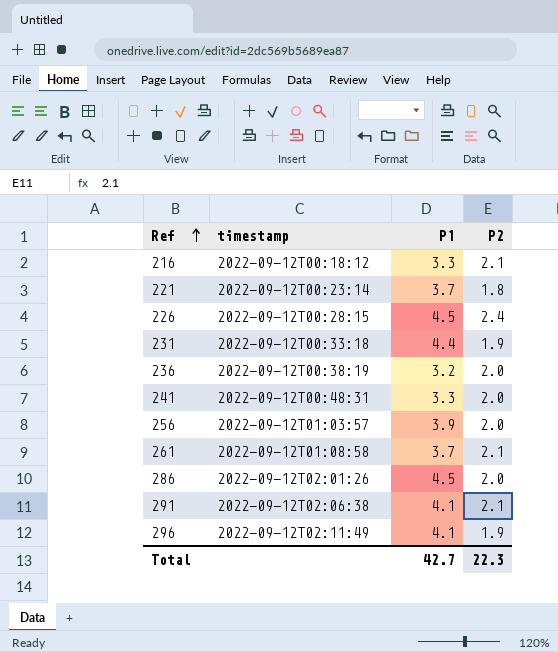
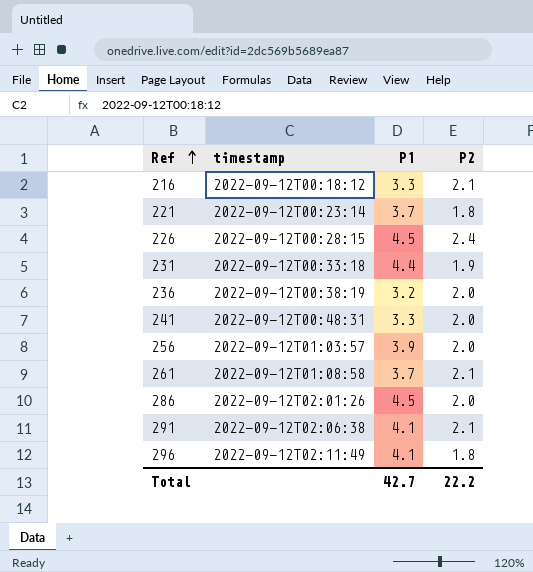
296 | P2: 1.9 -> 1.8
Total | P2: 22.3 -> 22.2

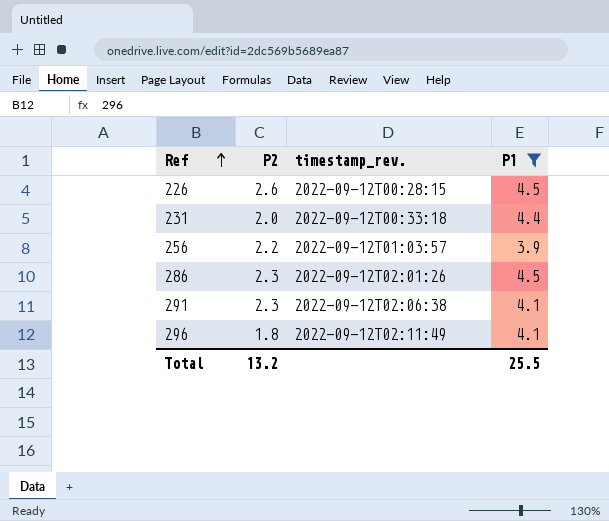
filter: none -> P1 >= 3.9
column P2 | position: 4 -> 2
column name: timestamp -> timestamp_rev.
226 | P2: 2.4 -> 2.6
231 | P2: 1.9 -> 2.0
256 | P2: 2.0 -> 2.2
286 | P2: 2.0 -> 2.3
291 | P2: 2.1 -> 2.3
Total | P2: 22.2 -> 13.2
Total | P1: 42.7 -> 25.5

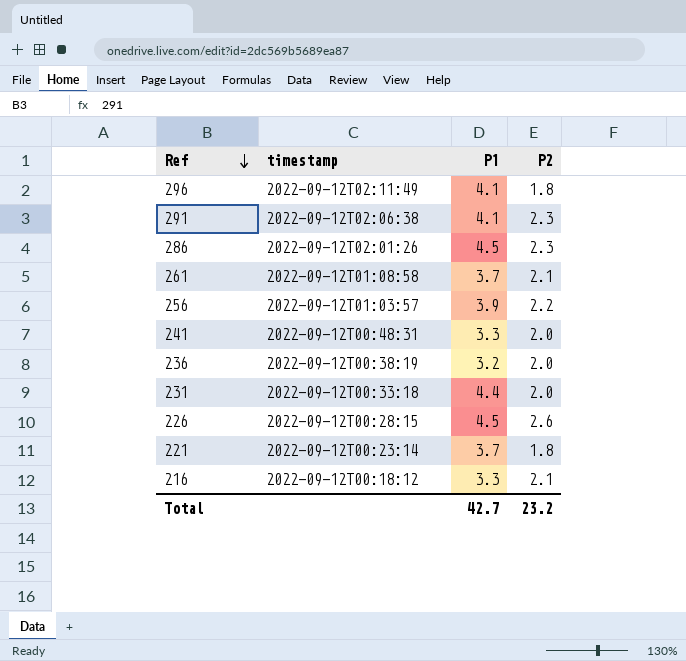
filter: P1 >= 3.9 -> none
row order: Ref ascending -> Ref descending
column name: timestamp_rev. -> timestamp
column P2 | position: 2 -> 4
Total | P1: 25.5 -> 42.7
Total | P2: 13.2 -> 23.2

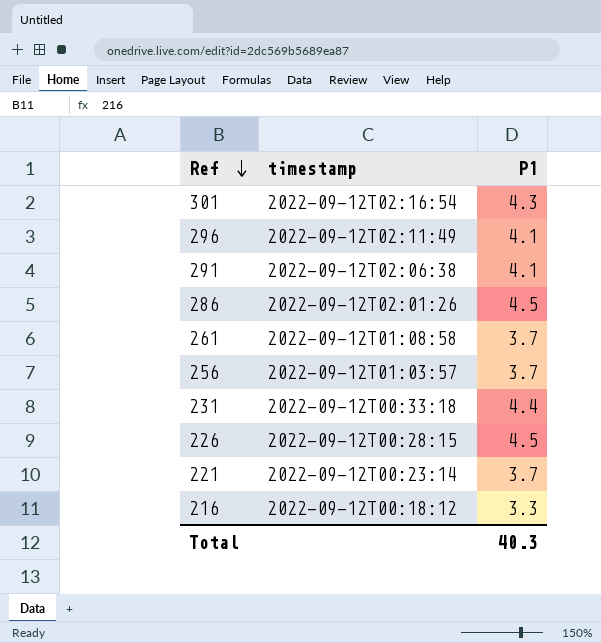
column P2 | position: 4 -> none
row 241: 2022-09-12T00:48:31 | 3.3 | 2.0 -> none
row 236: 2022-09-12T00:38:19 | 3.2 | 2.0 -> none
row 301: none -> 2022-09-12T02:16:54 | 4.3
256 | P1: 3.9 -> 3.7
Total | P1: 42.7 -> 40.3

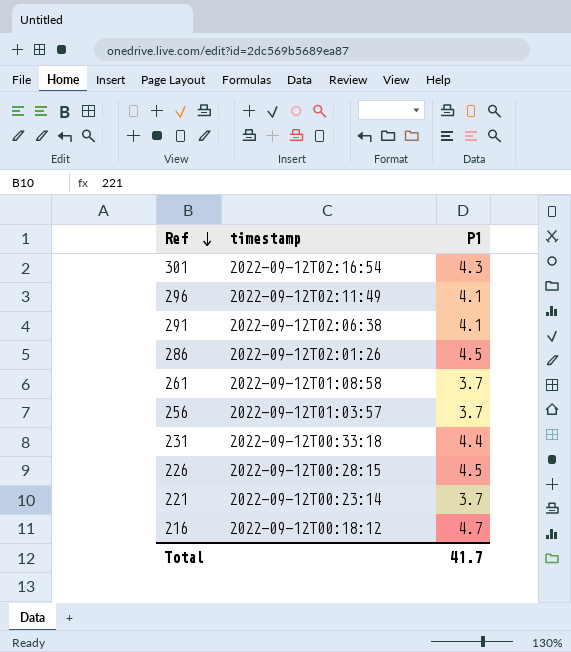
216 | P1: 3.3 -> 4.7
Total | P1: 40.3 -> 41.7

